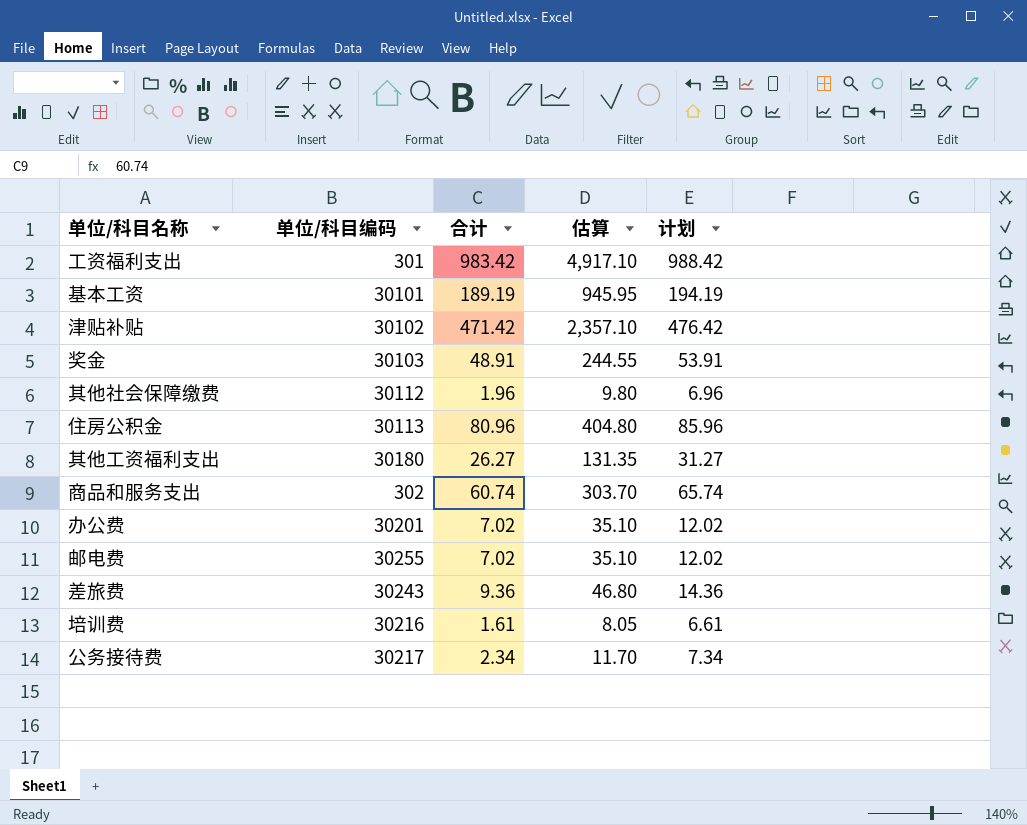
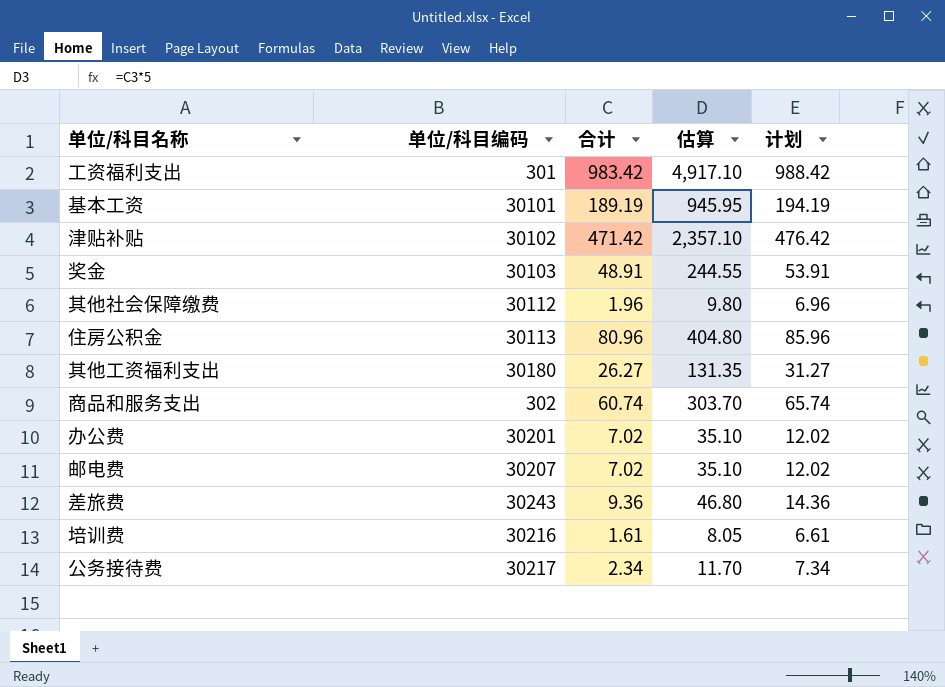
邮电费 | 单位/科目编码: 30255 -> 30207

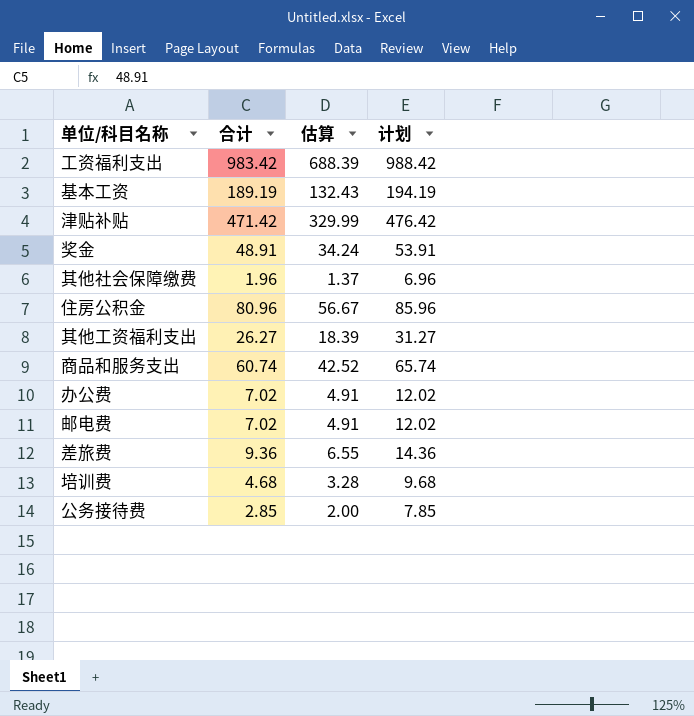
column 单位/科目编码 | position: 2 -> none
column 估算 | formula: [合计] * 5 -> [合计] * 0.7
培训费 | 合计: 1.61 -> 4.68
培训费 | 计划: 6.61 -> 9.68
公务接待费 | 合计: 2.34 -> 2.85
公务接待费 | 计划: 7.34 -> 7.85

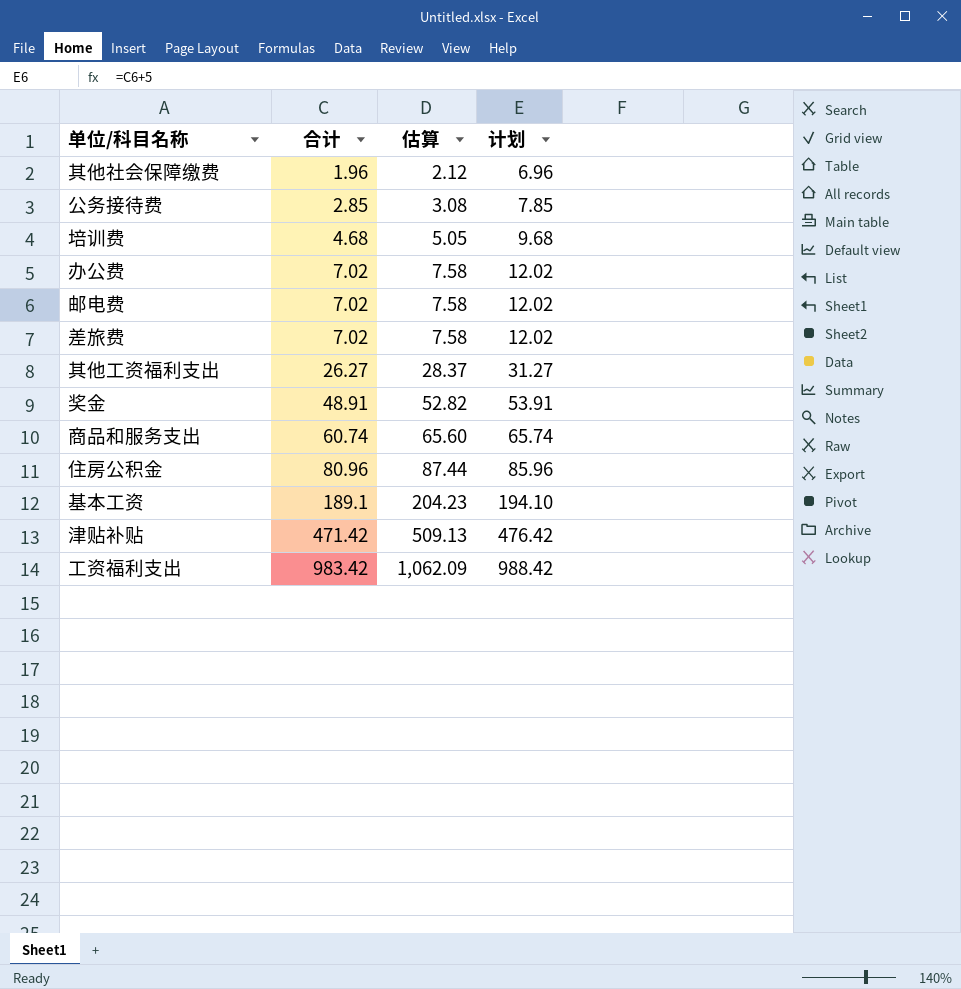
row order: none -> 合计 ascending
column 估算 | formula: [合计] * 0.7 -> [合计] * 1.08
差旅费 | 合计: 9.36 -> 7.02
差旅费 | 计划: 14.36 -> 12.02
基本工资 | 合计: 189.19 -> 189.1
基本工资 | 计划: 194.19 -> 194.10

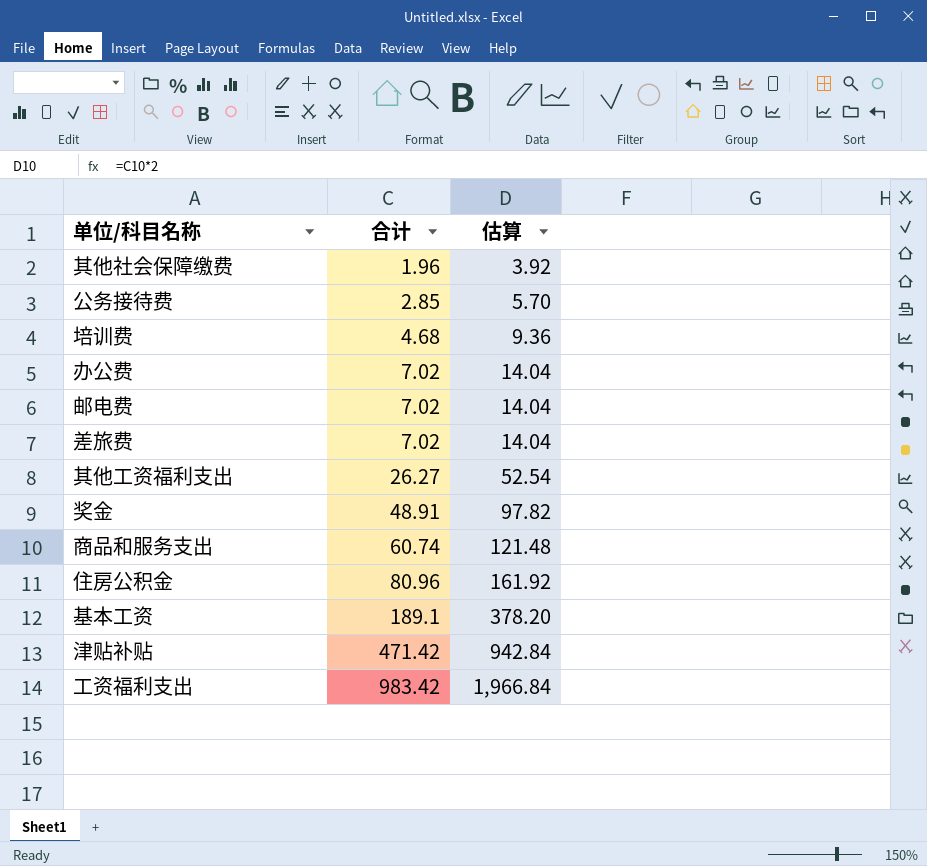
column 计划 | formula: [合计] + 5 -> none
column 估算 | formula: [合计] * 1.08 -> [合计] * 2

